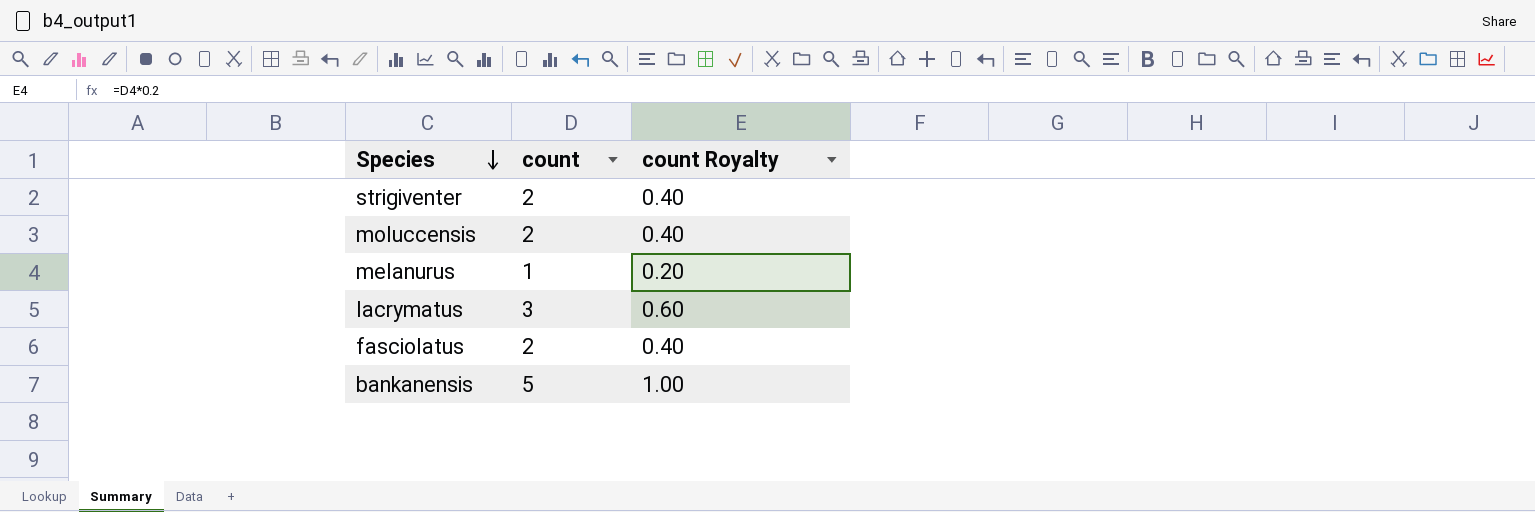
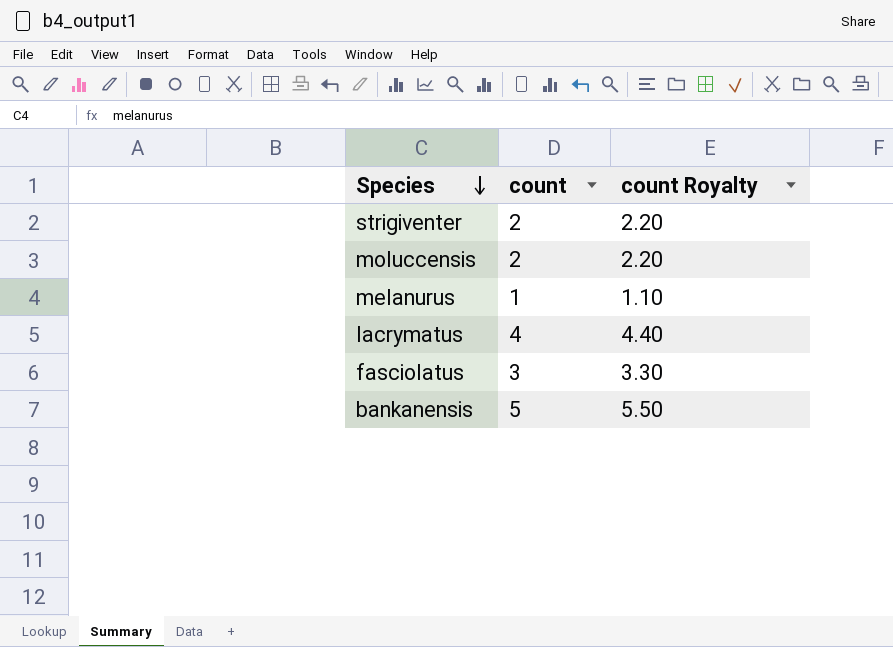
column count Royalty | formula: [count] * 0.2 -> [count] * 1.1
lacrymatus | count: 3 -> 4
fasciolatus | count: 2 -> 3

